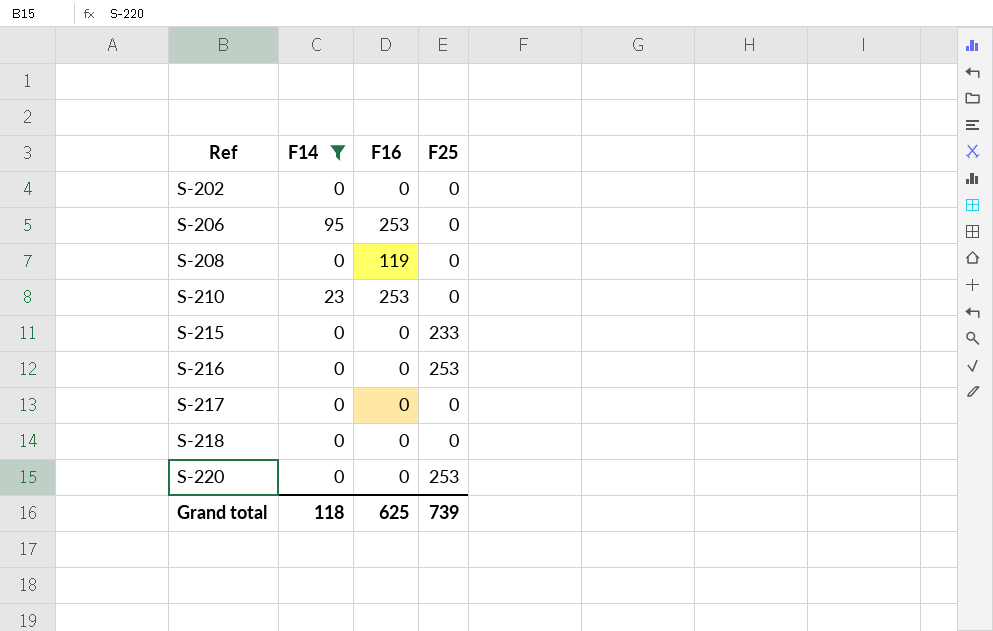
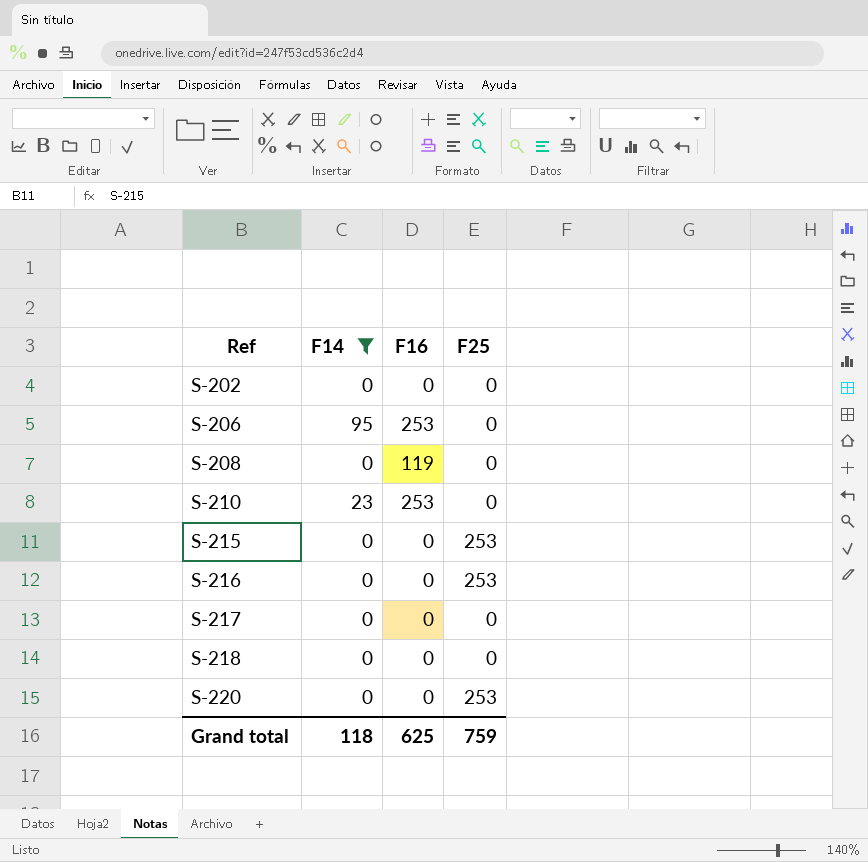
S-215 | F25: 233 -> 253
Grand total | F25: 739 -> 759

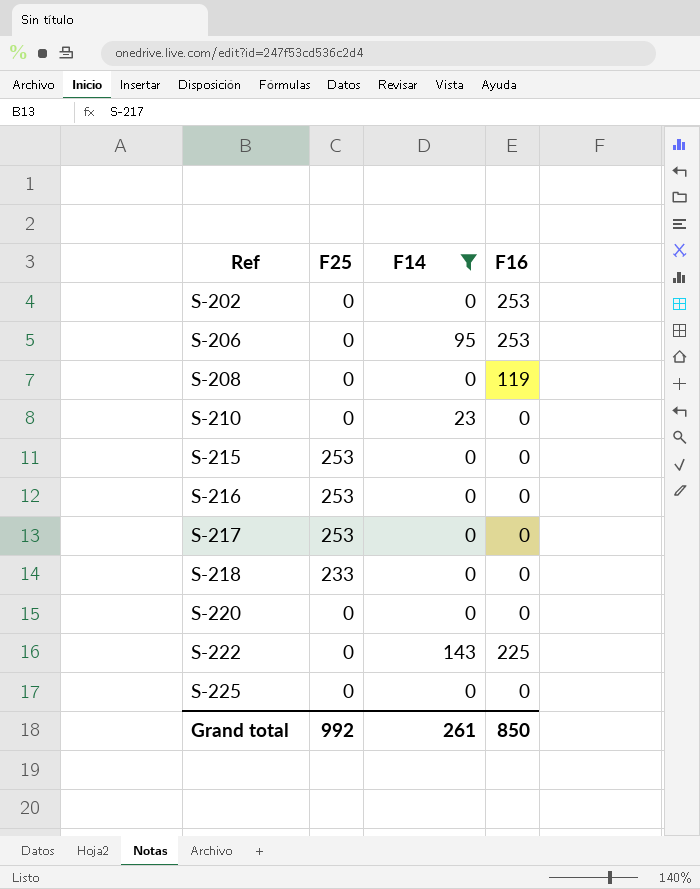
column F25 | position: 4 -> 2
S-202 | F16: 0 -> 253
S-210 | F16: 253 -> 0
S-217 | F25: 0 -> 253
S-218 | F25: 0 -> 233
S-220 | F25: 253 -> 0
row S-222: none -> 0 | 143 | 225
row S-225: none -> 0 | 0 | 0
Grand total | F25: 759 -> 992
Grand total | F14: 118 -> 261
Grand total | F16: 625 -> 850

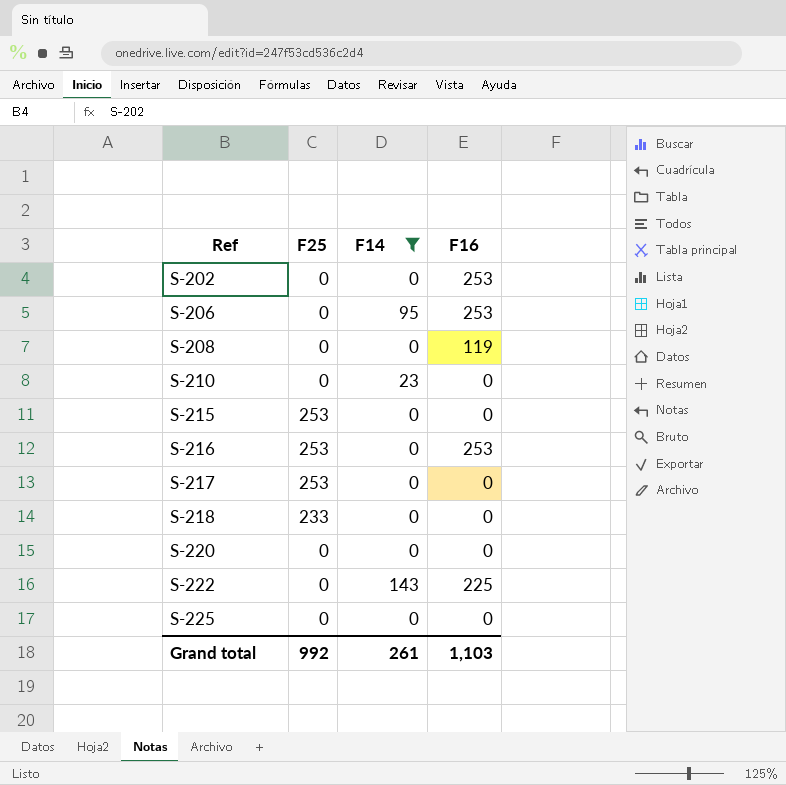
S-216 | F16: 0 -> 253
Grand total | F16: 850 -> 1,103

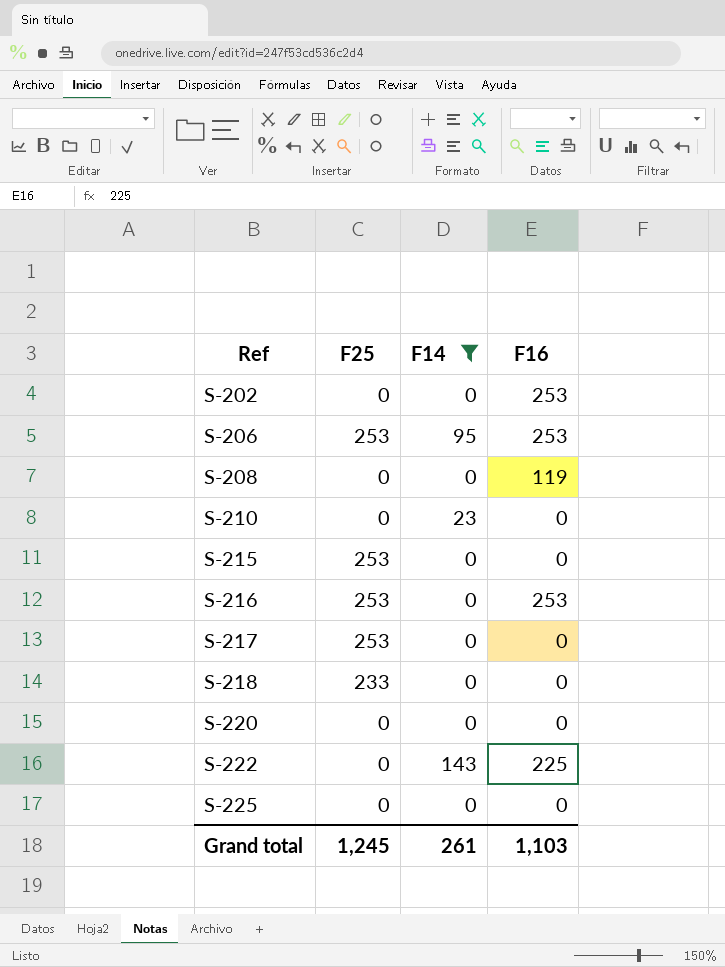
S-206 | F25: 0 -> 253
Grand total | F25: 992 -> 1,245

